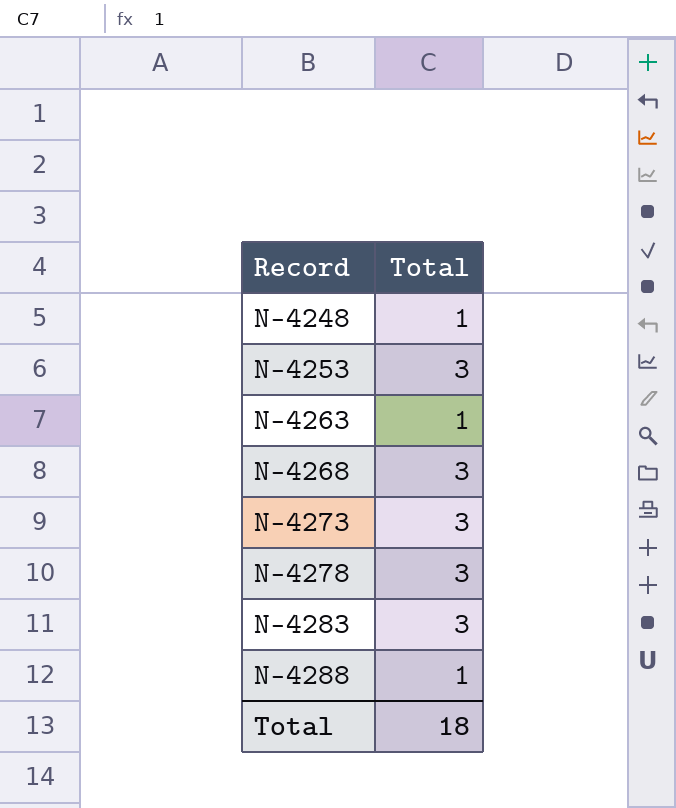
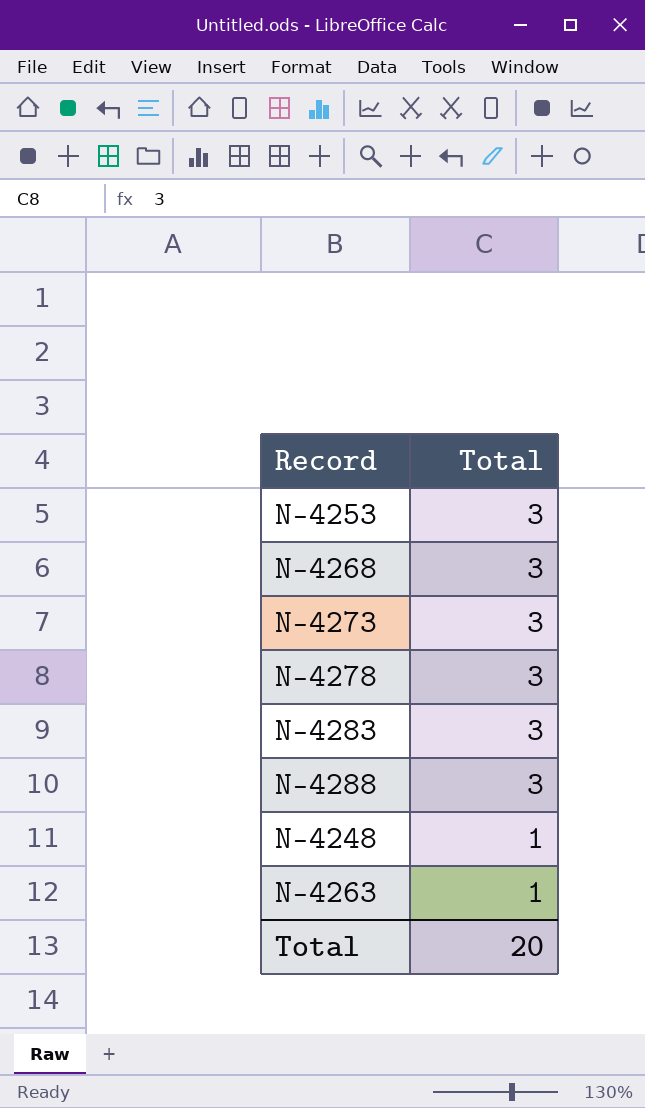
row order: Record ascending -> Total descending
N-4288 | Total: 1 -> 3
Total | Total: 18 -> 20

